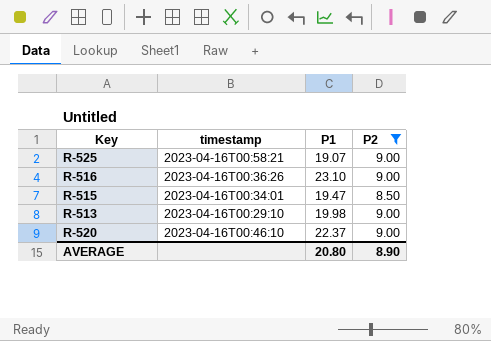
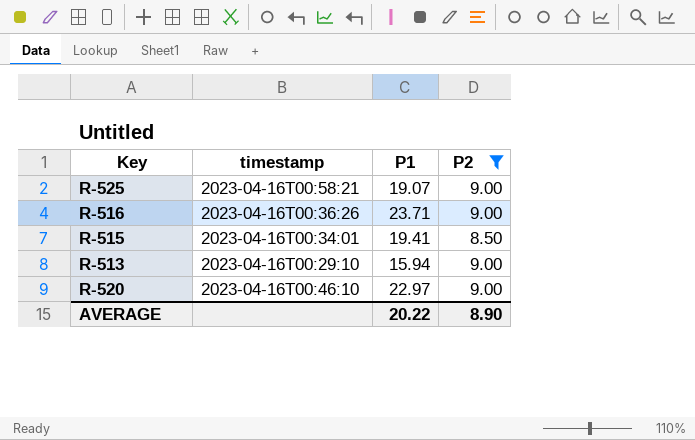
R-516 | P1: 23.10 -> 23.71
R-515 | P1: 19.47 -> 19.41
R-513 | P1: 19.98 -> 15.94
R-520 | P1: 22.37 -> 22.97
AVERAGE | P1: 20.80 -> 20.22

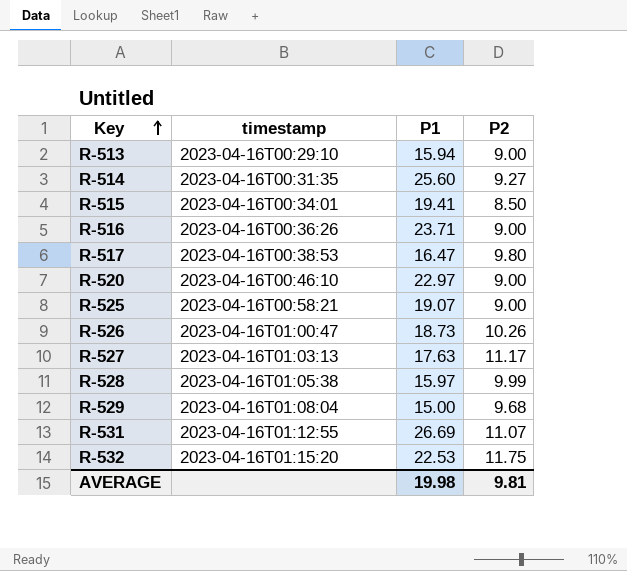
filter: P2 <= 9.00 -> none
row order: none -> Key ascending
AVERAGE | P1: 20.22 -> 19.98
AVERAGE | P2: 8.90 -> 9.81

